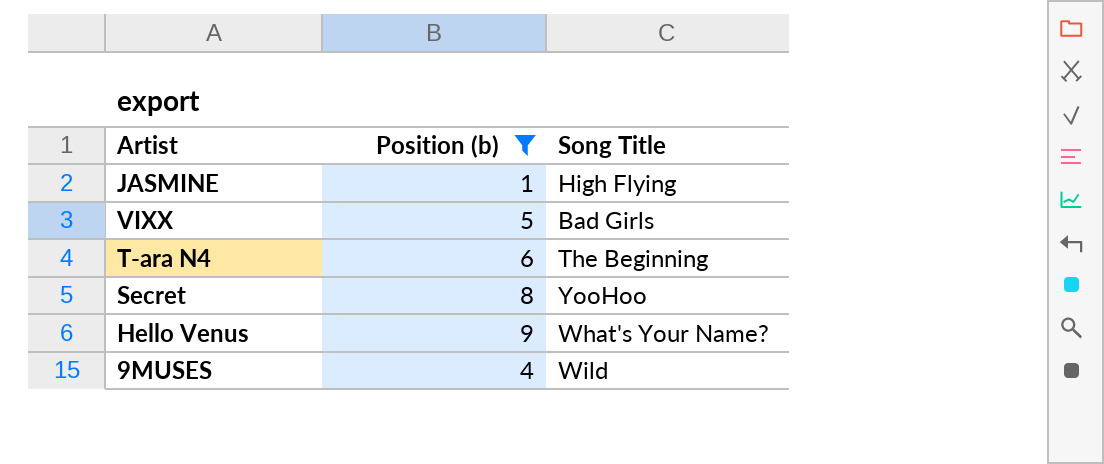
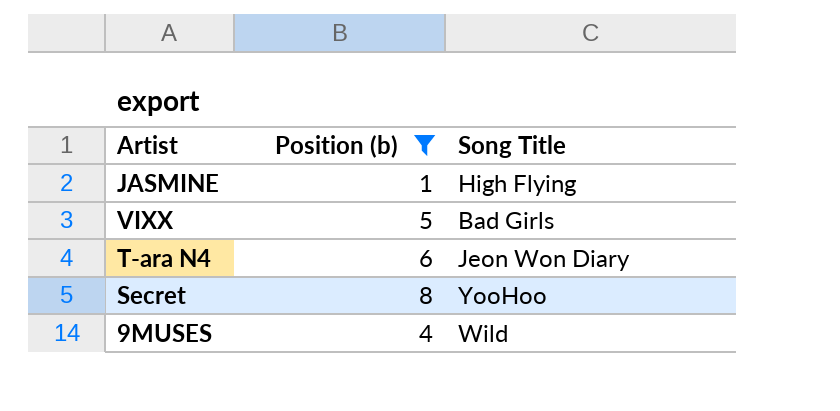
row Hello Venus: 9 | What's Your Name? -> none
T-ara N4 | Song Title: The Beginning -> Jeon Won Diary

